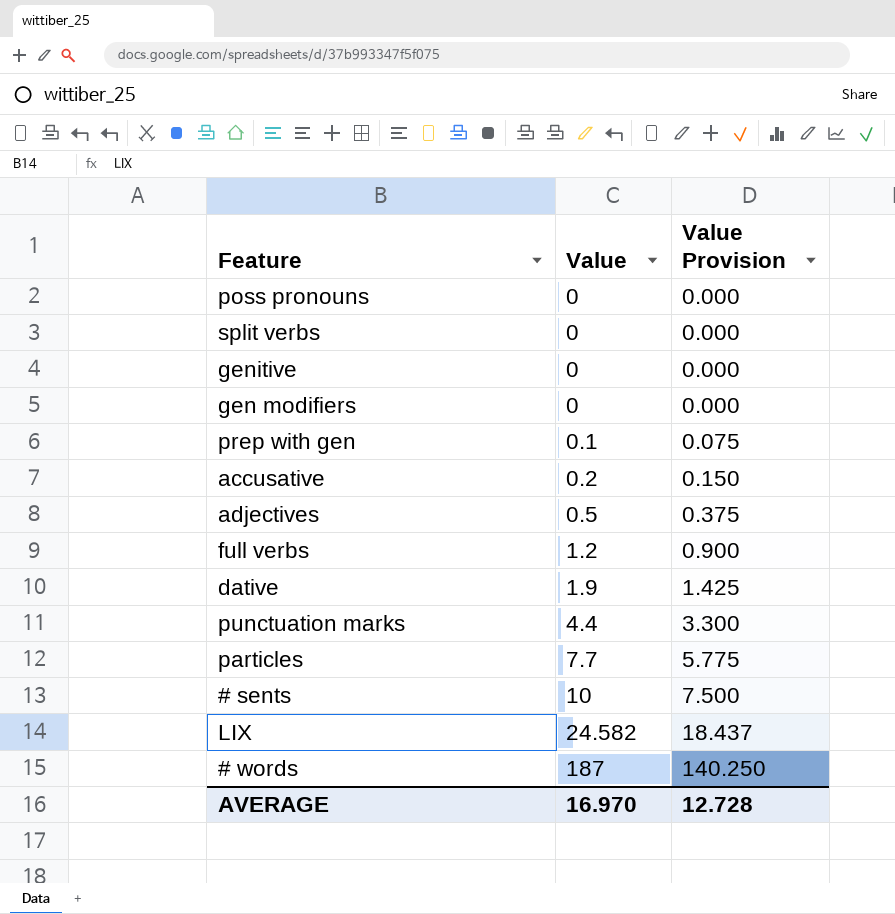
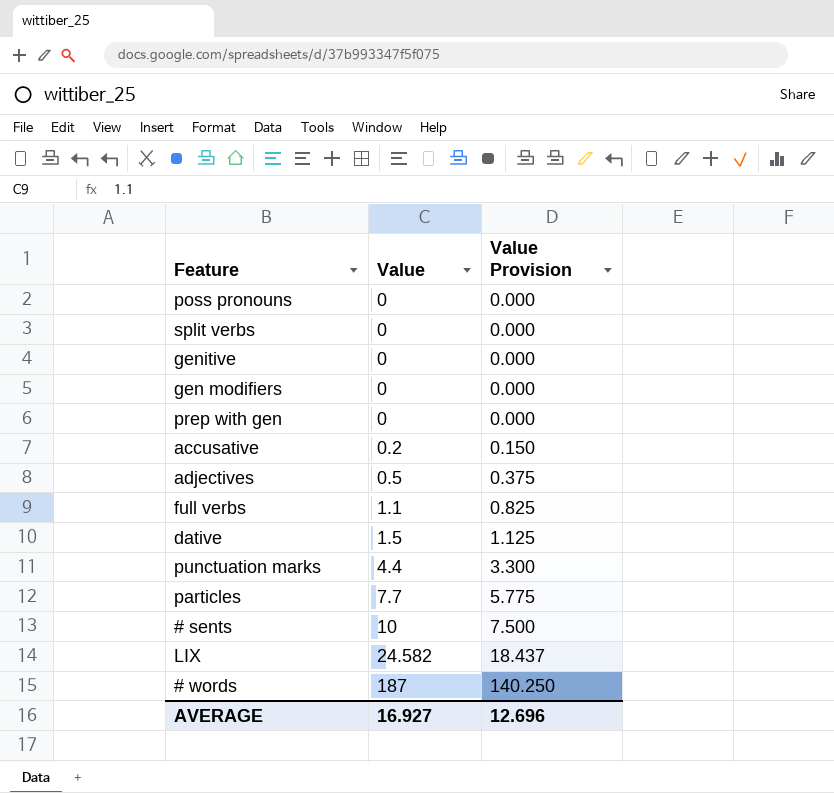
prep with gen | Value: 0.1 -> 0
prep with gen | Value Provision: 0.075 -> 0.000
full verbs | Value: 1.2 -> 1.1
full verbs | Value Provision: 0.900 -> 0.825
dative | Value: 1.9 -> 1.5
dative | Value Provision: 1.425 -> 1.125
AVERAGE | Value: 16.970 -> 16.927
AVERAGE | Value Provision: 12.728 -> 12.696

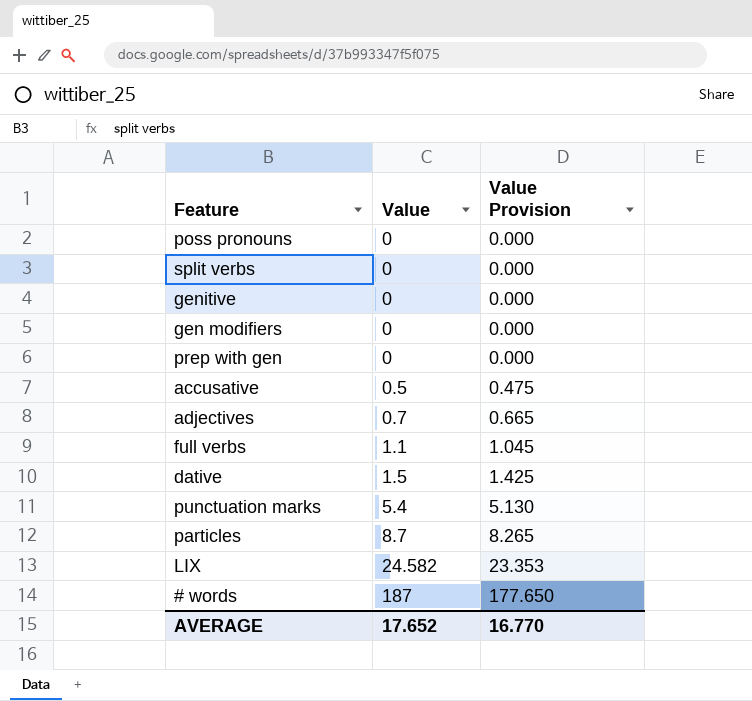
column Value Provision | formula: [Value] * 0.75 -> [Value] * 0.95
row # sents: 10 | 7.500 -> none
accusative | Value: 0.2 -> 0.5
adjectives | Value: 0.5 -> 0.7
punctuation marks | Value: 4.4 -> 5.4
particles | Value: 7.7 -> 8.7
AVERAGE | Value: 16.927 -> 17.652
AVERAGE | Value Provision: 12.696 -> 16.770

